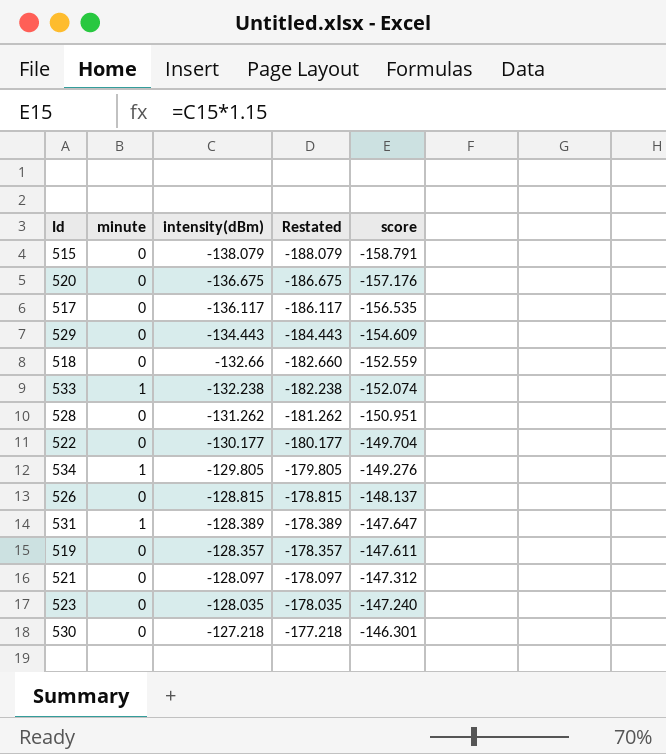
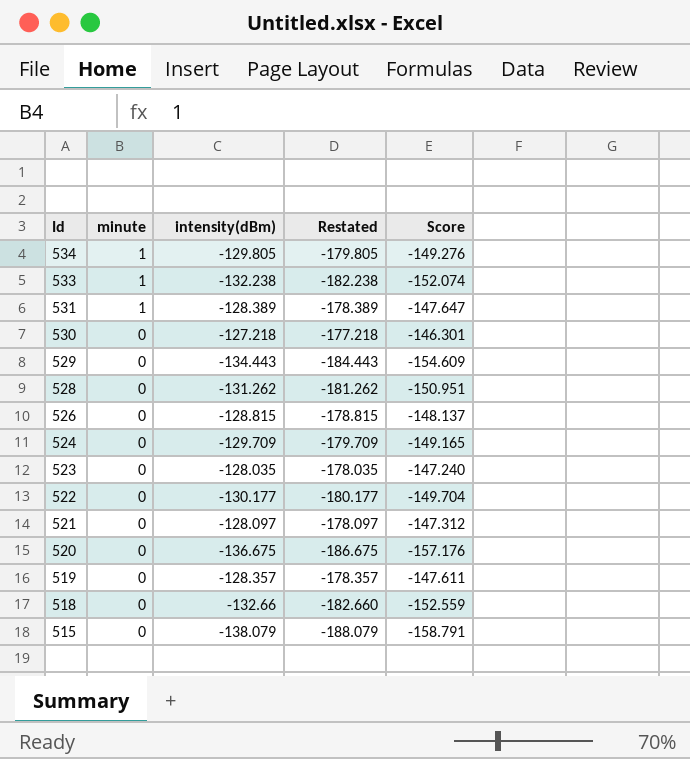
row order: intensity(dBm) ascending -> Id descending
column name: score -> Score
row 517: 0 | -136.117 | -186.117 | -156.535 -> none
row 524: none -> 0 | -129.709 | -179.709 | -149.165

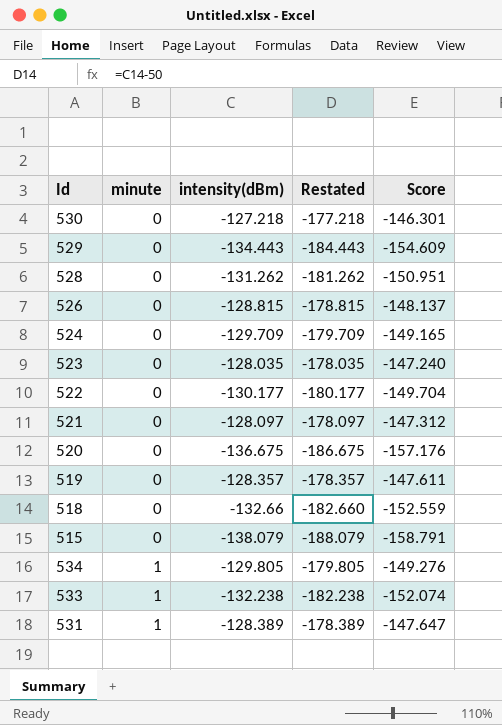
row order: Id descending -> minute ascending

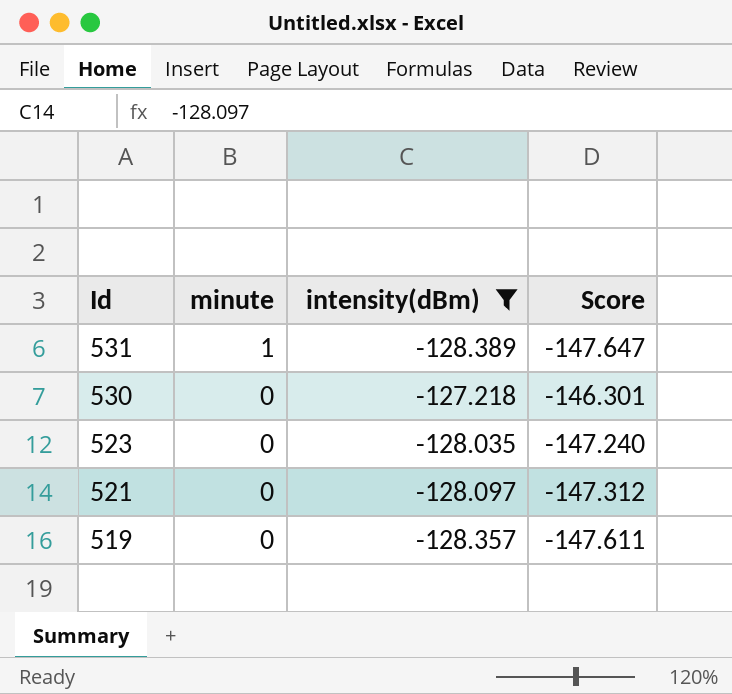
filter: none -> intensity(dBm) >= -128.389
row order: minute ascending -> Id descending
column Restated | formula: [intensity(dBm)] - 50 -> none

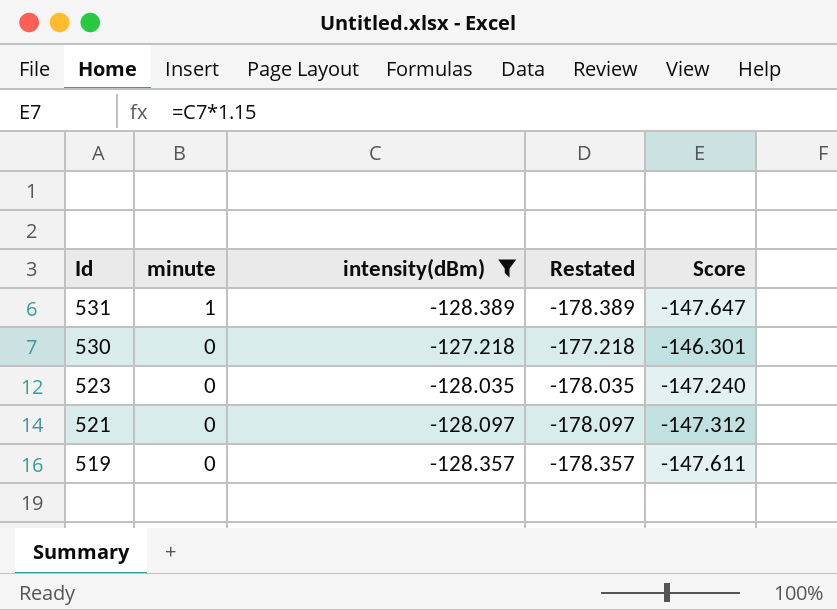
column Restated | formula: none -> [intensity(dBm)] - 50

